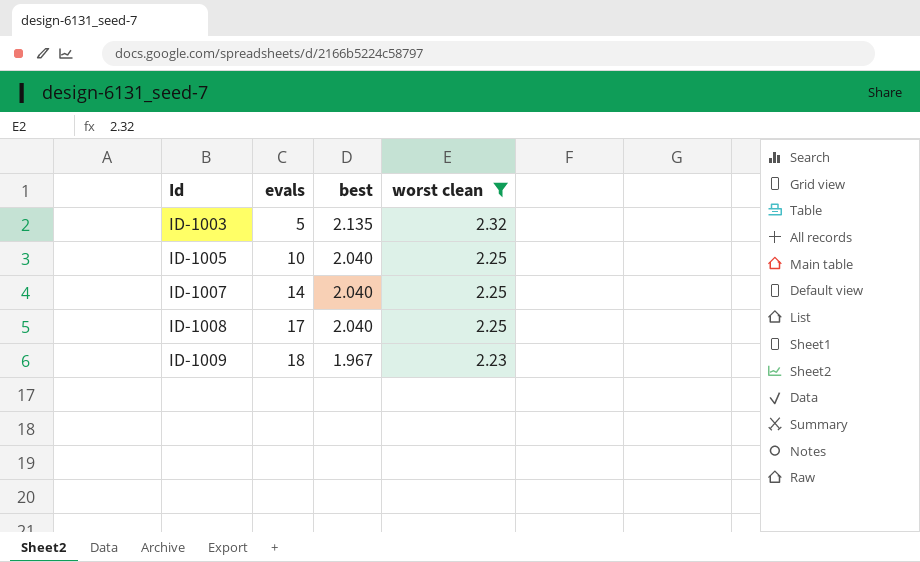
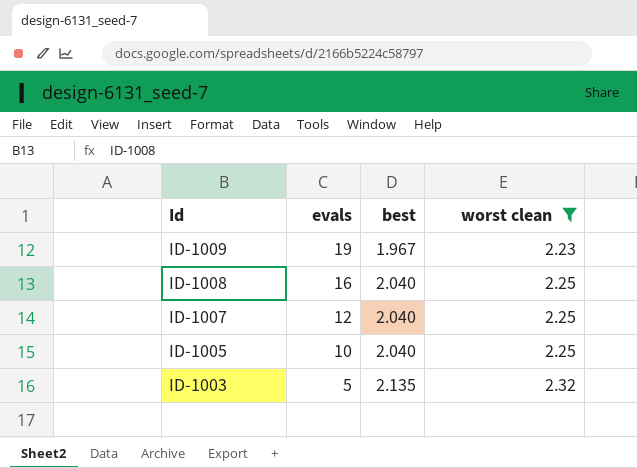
row order: Id ascending -> Id descending
ID-1009 | evals: 18 -> 19
ID-1008 | evals: 17 -> 16
ID-1007 | evals: 14 -> 12

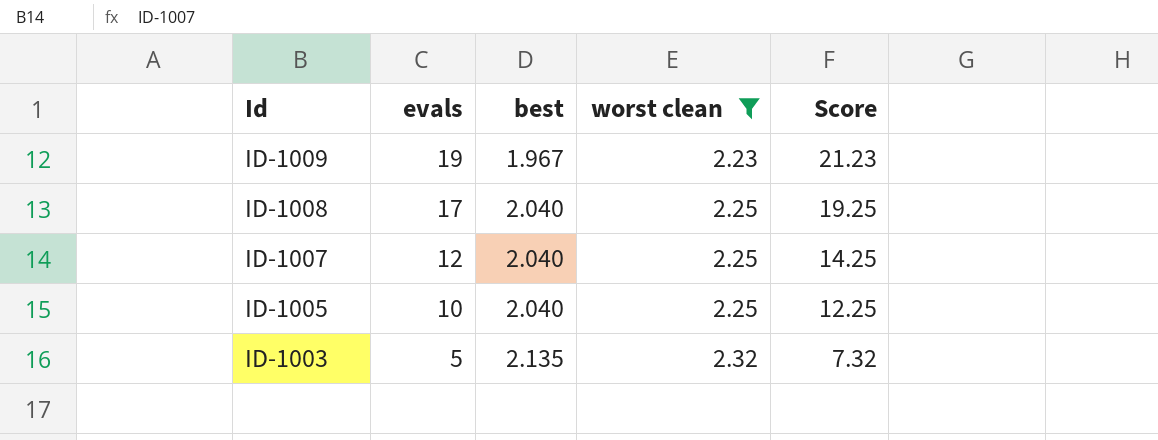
column Score | formula: none -> [evals] + [worst clean]
ID-1008 | evals: 16 -> 17

